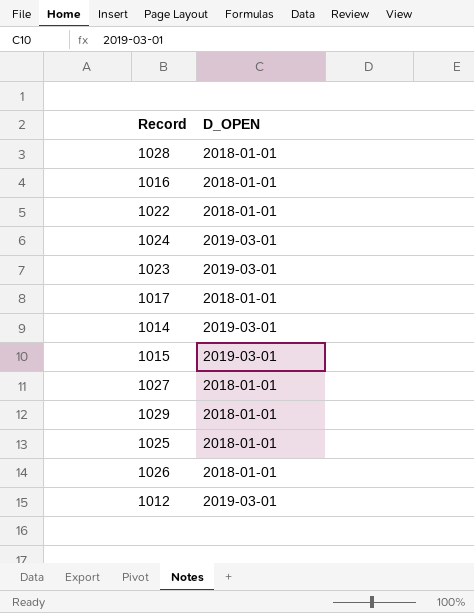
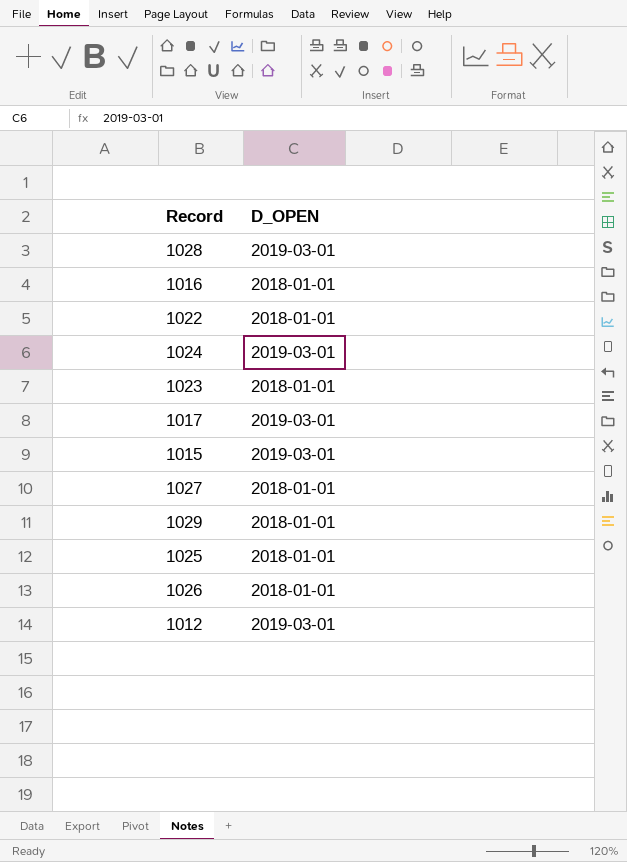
row 1014: 2019-03-01 -> none
1028 | D_OPEN: 2018-01-01 -> 2019-03-01
1023 | D_OPEN: 2019-03-01 -> 2018-01-01
1017 | D_OPEN: 2018-01-01 -> 2019-03-01

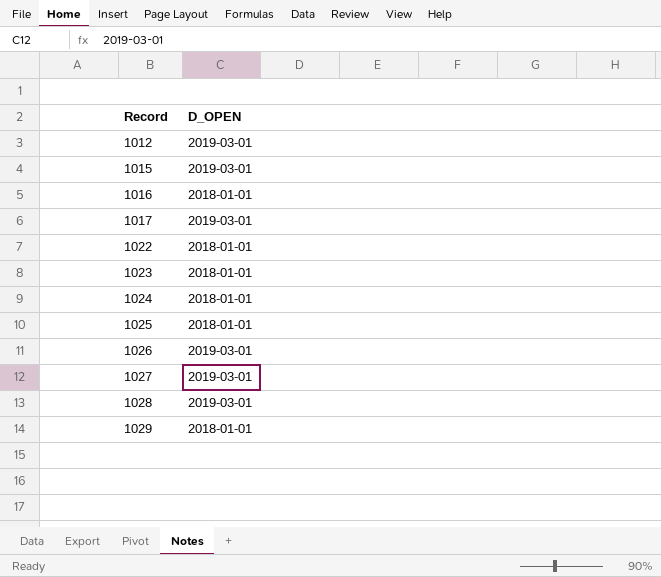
row order: none -> Record ascending
1024 | D_OPEN: 2019-03-01 -> 2018-01-01
1026 | D_OPEN: 2018-01-01 -> 2019-03-01
1027 | D_OPEN: 2018-01-01 -> 2019-03-01

